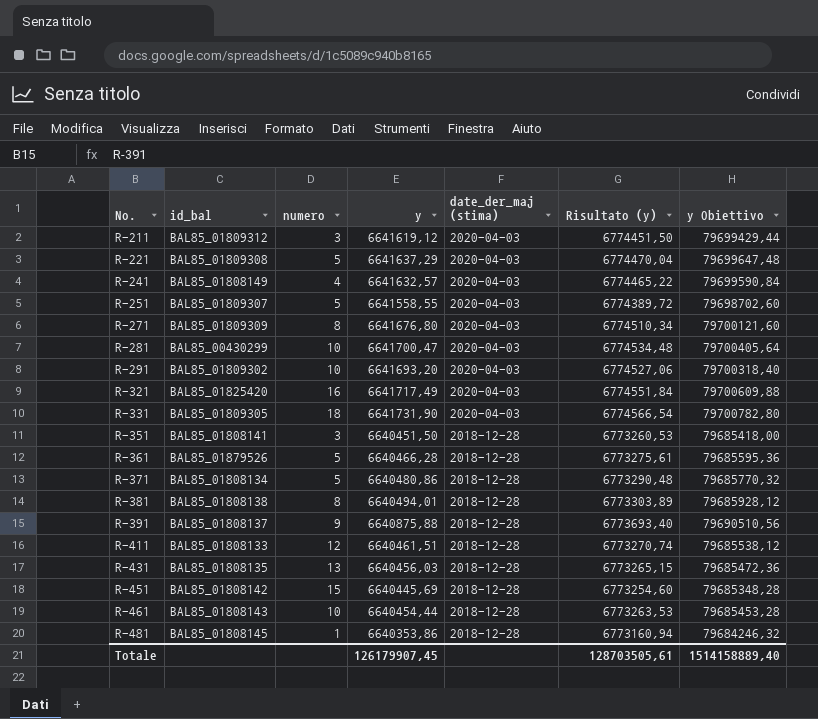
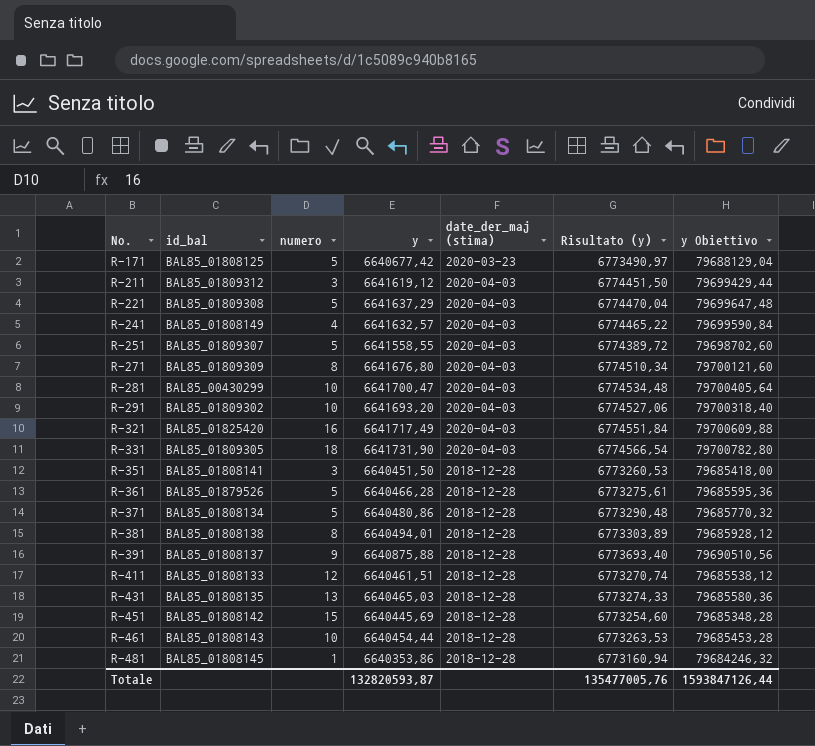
row R-171: none -> BAL85_01808125 | 5 | 6640677,42 | 2020-03-23 | 6773490,97 | 79688129,04
R-431 | y: 6640456,03 -> 6640465,03
R-431 | Risultato (y): 6773265,15 -> 6773274,33
R-431 | y Obiettivo: 79685472,36 -> 79685580,36
Totale | y: 126179907,45 -> 132820593,87
Totale | Risultato (y): 128703505,61 -> 135477005,76
Totale | y Obiettivo: 1514158889,40 -> 1593847126,44

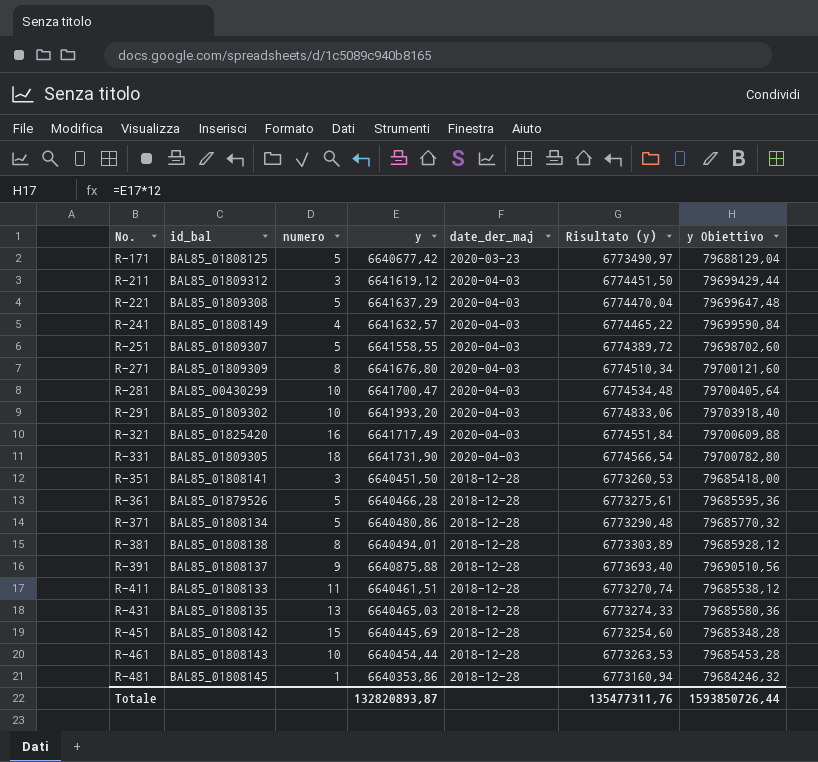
column name: date_der_maj (stima) -> date_der_maj
R-291 | y: 6641693,20 -> 6641993,20
R-291 | Risultato (y): 6774527,06 -> 6774833,06
R-291 | y Obiettivo: 79700318,40 -> 79703918,40
R-411 | numero: 12 -> 11
Totale | y: 132820593,87 -> 132820893,87
Totale | Risultato (y): 135477005,76 -> 135477311,76
Totale | y Obiettivo: 1593847126,44 -> 1593850726,44

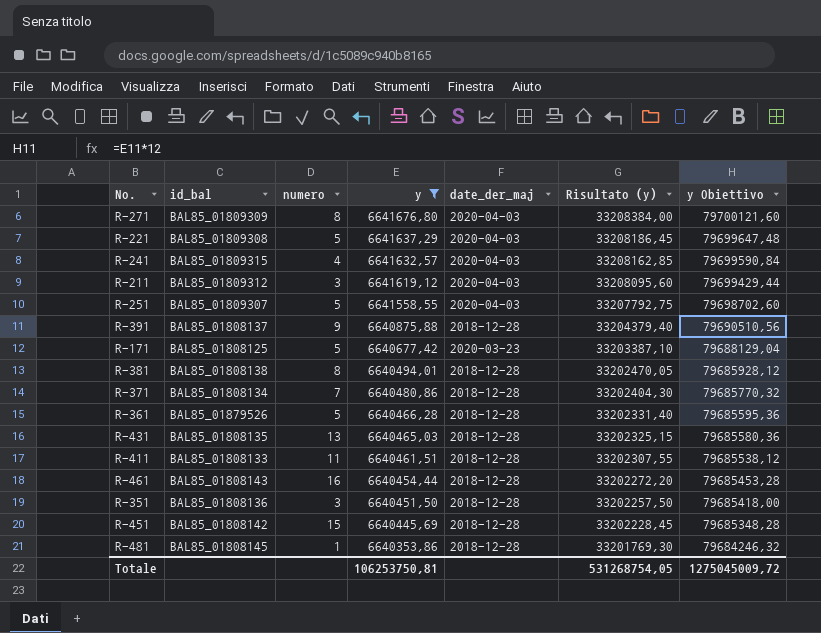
filter: none -> y <= 6641676,80
row order: No. ascending -> y descending
column Risultato (y) | formula: [y] * 1,02 -> [y] * 5
R-241 | id_bal: BAL85_01808149 -> BAL85_01809315
R-371 | numero: 5 -> 7
R-461 | numero: 10 -> 16
R-351 | id_bal: BAL85_01808141 -> BAL85_01808136
Totale | y: 132820893,87 -> 106253750,81
Totale | Risultato (y): 135477311,76 -> 531268754,05
Totale | y Obiettivo: 1593850726,44 -> 1275045009,72

